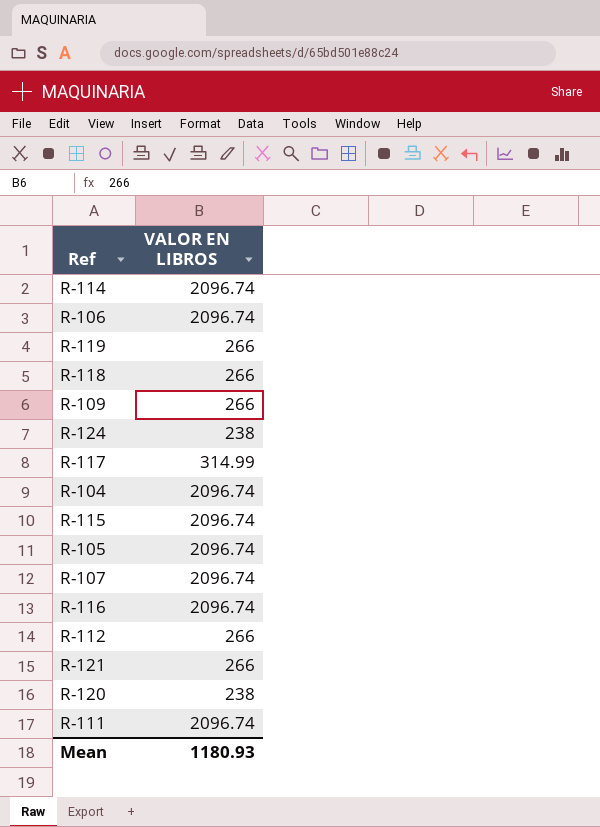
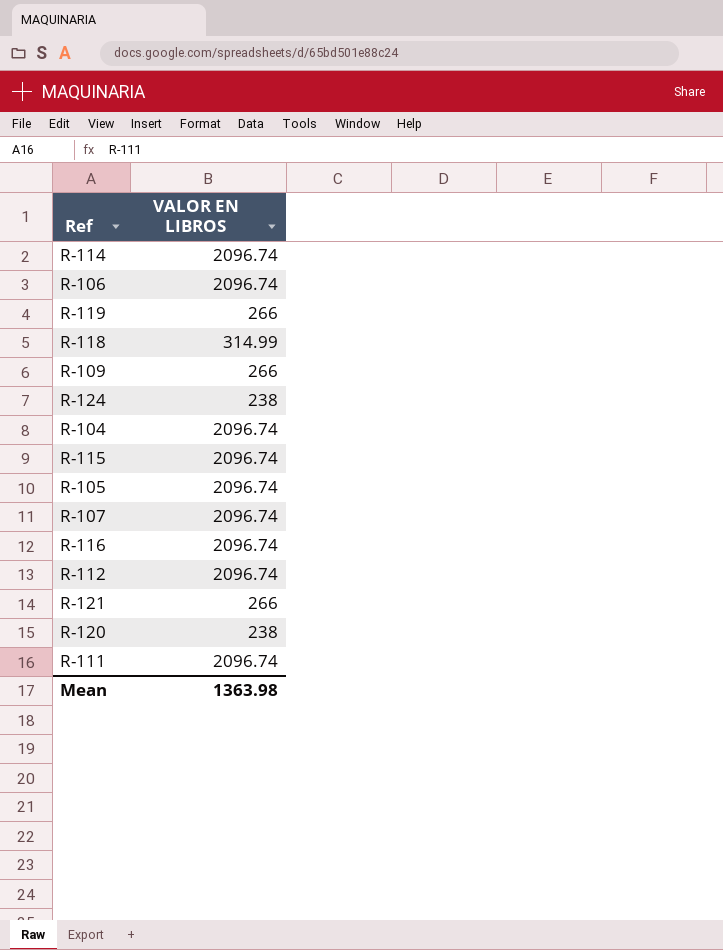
row R-117: 314.99 -> none
R-118 | VALOR EN LIBROS: 266 -> 314.99
R-112 | VALOR EN LIBROS: 266 -> 2096.74
Mean | VALOR EN LIBROS: 1180.93 -> 1363.98

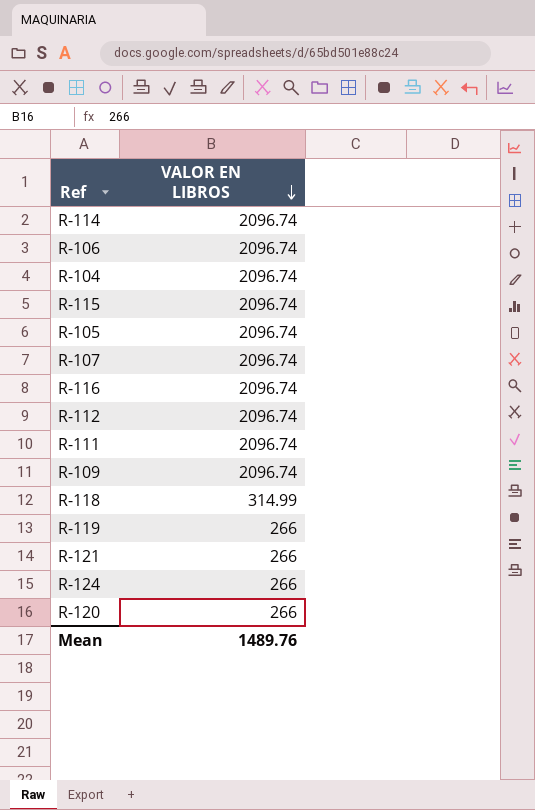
row order: none -> VALOR EN LIBROS descending
R-109 | VALOR EN LIBROS: 266 -> 2096.74
R-124 | VALOR EN LIBROS: 238 -> 266
R-120 | VALOR EN LIBROS: 238 -> 266
Mean | VALOR EN LIBROS: 1363.98 -> 1489.76

